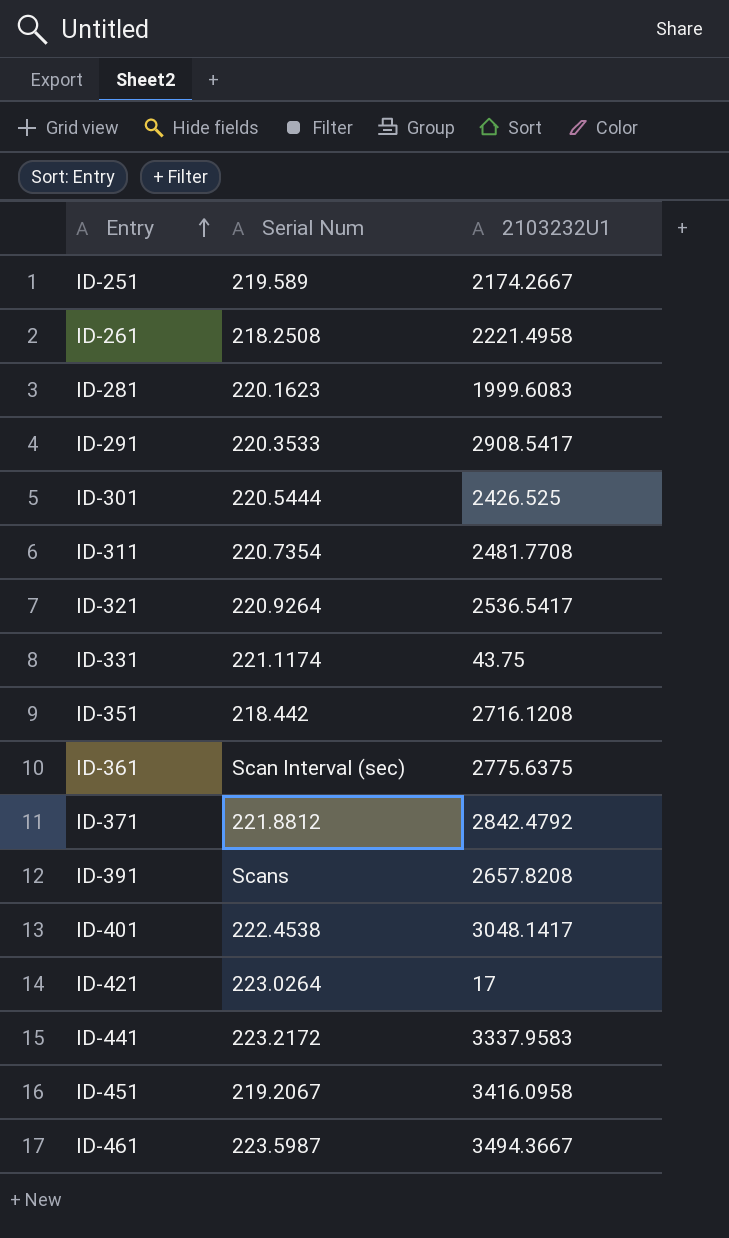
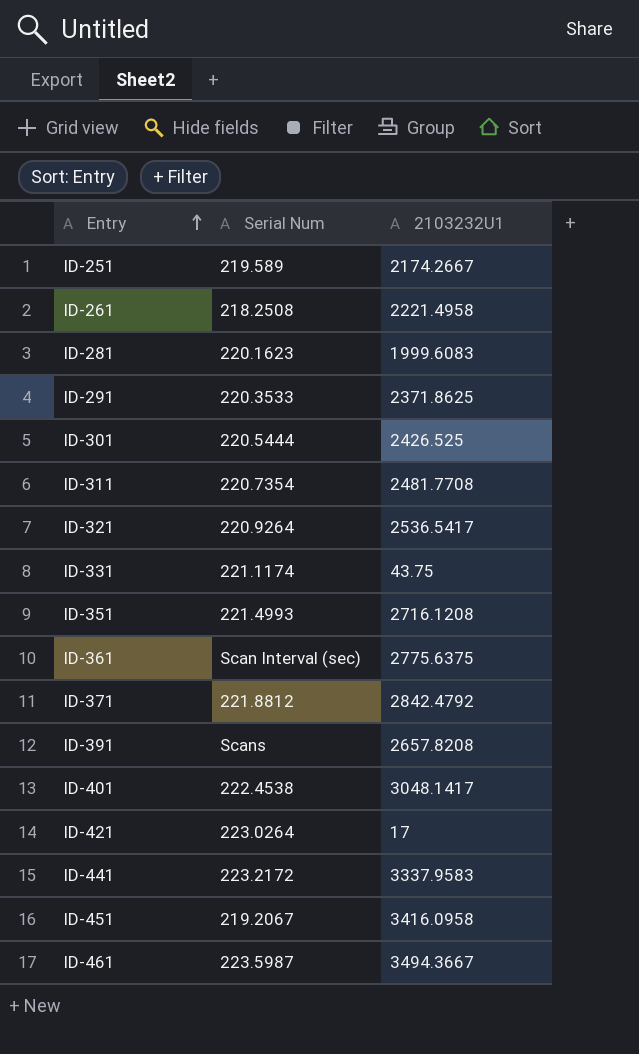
ID-291 | 2103232U1: 2908.5417 -> 2371.8625
ID-351 | Serial Num: 218.442 -> 221.4993

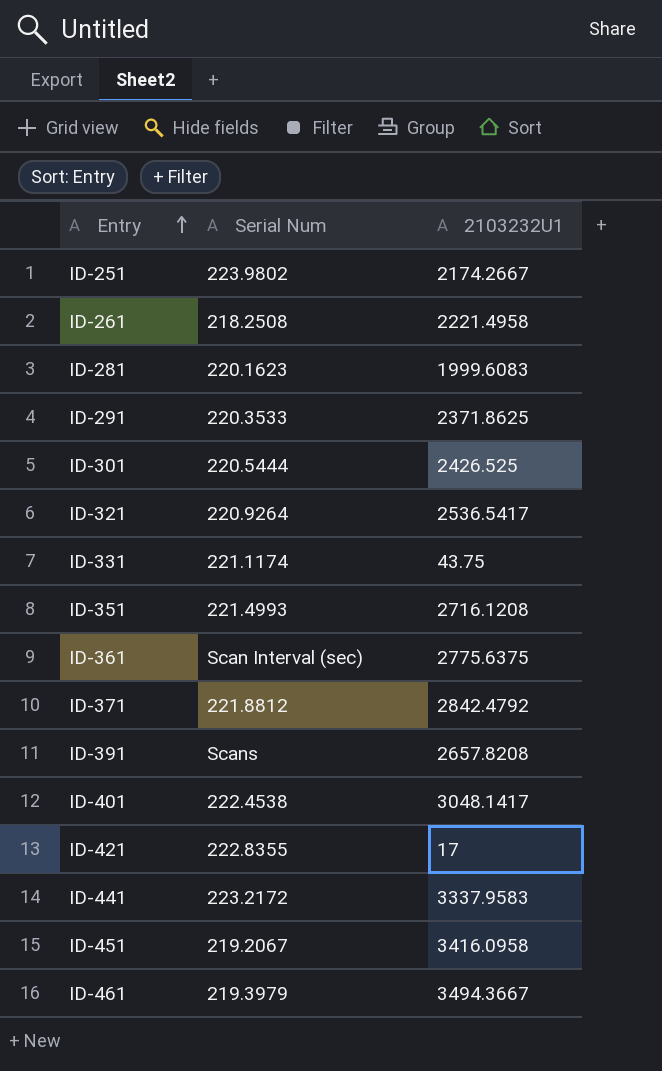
row ID-311: 220.7354 | 2481.7708 -> none
ID-251 | Serial Num: 219.589 -> 223.9802
ID-421 | Serial Num: 223.0264 -> 222.8355
ID-461 | Serial Num: 223.5987 -> 219.3979

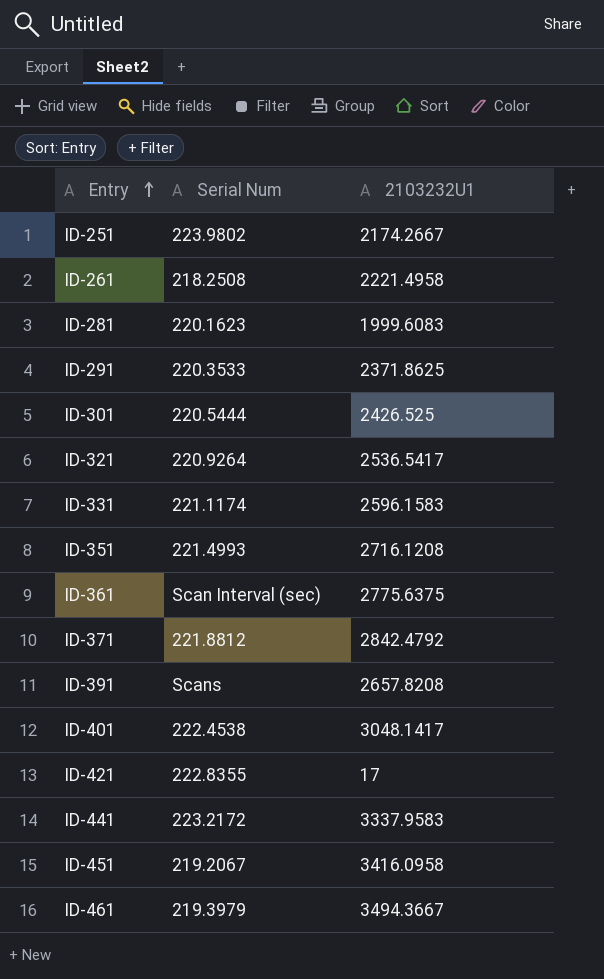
ID-331 | 2103232U1: 43.75 -> 2596.1583

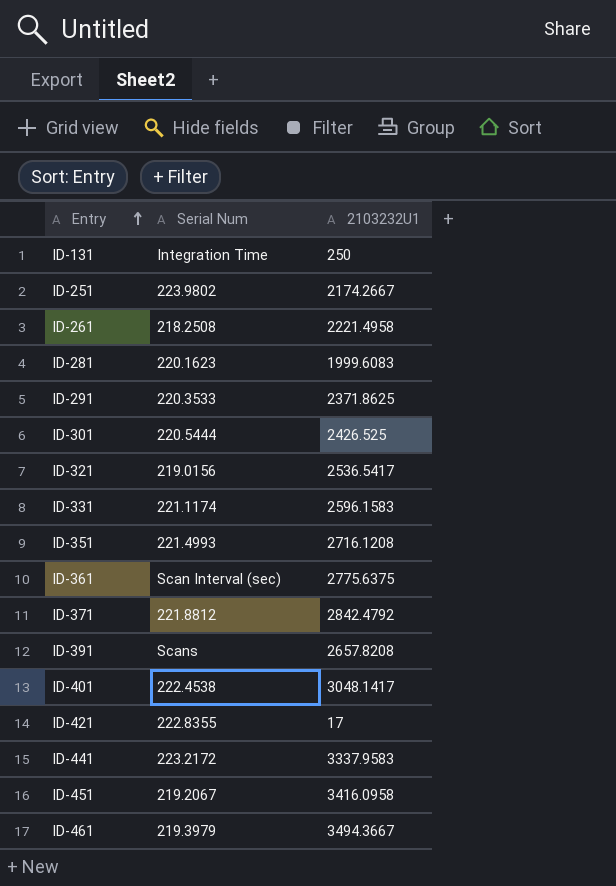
row ID-131: none -> Integration Time | 250
ID-321 | Serial Num: 220.9264 -> 219.0156

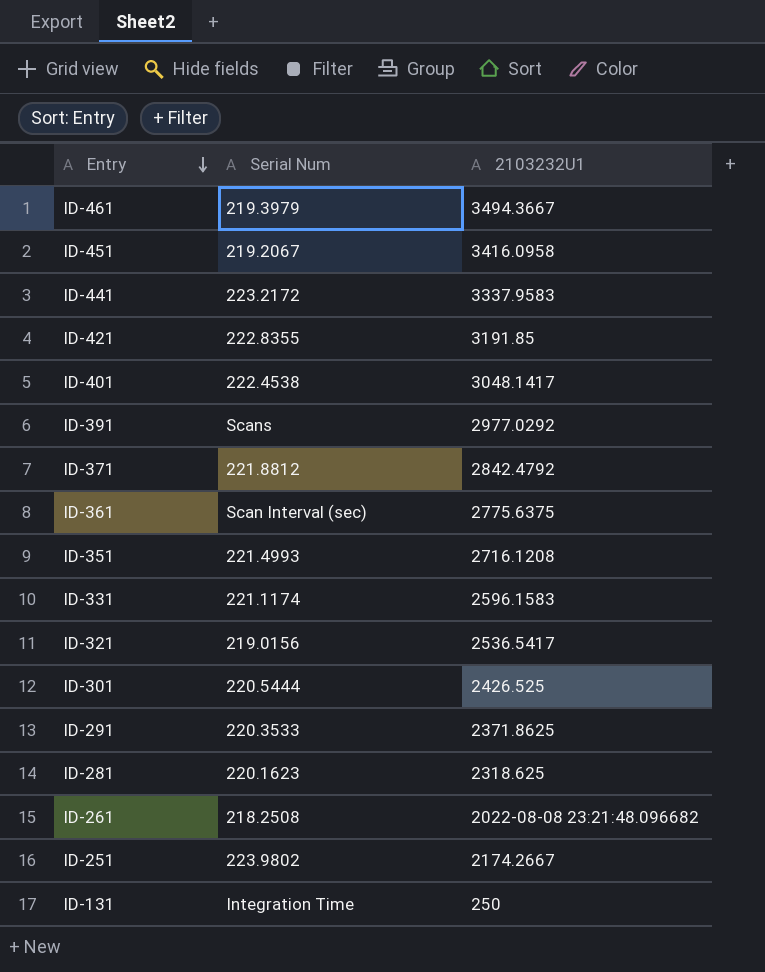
row order: Entry ascending -> Entry descending
ID-421 | 2103232U1: 17 -> 3191.85
ID-391 | 2103232U1: 2657.8208 -> 2977.0292
ID-281 | 2103232U1: 1999.6083 -> 2318.625
ID-261 | 2103232U1: 2221.4958 -> 2022-08-08 23:21:48.096682

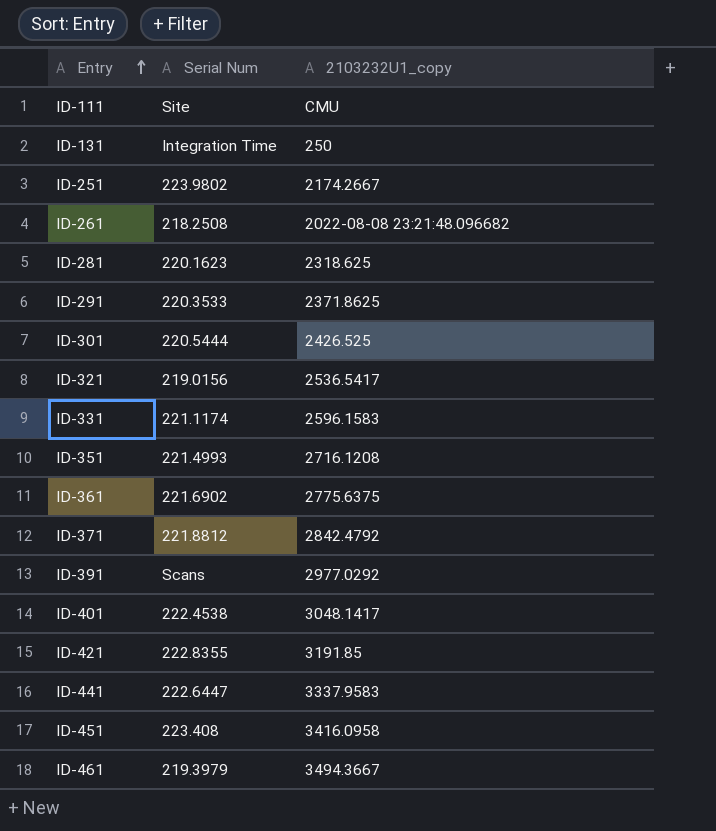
row order: Entry descending -> Entry ascending
column name: 2103232U1 -> 2103232U1_copy
row ID-111: none -> Site | CMU
ID-361 | Serial Num: Scan Interval (sec) -> 221.6902
ID-441 | Serial Num: 223.2172 -> 222.6447
ID-451 | Serial Num: 219.2067 -> 223.408

